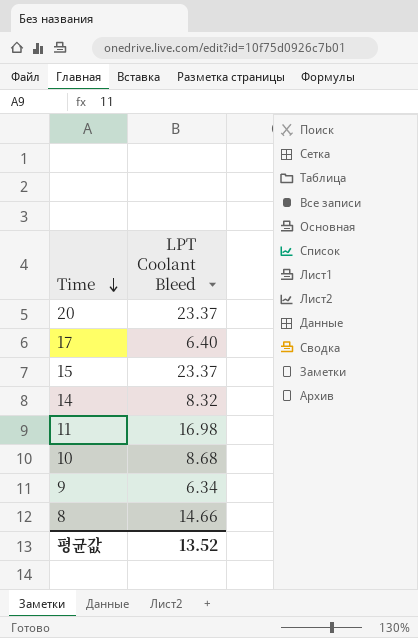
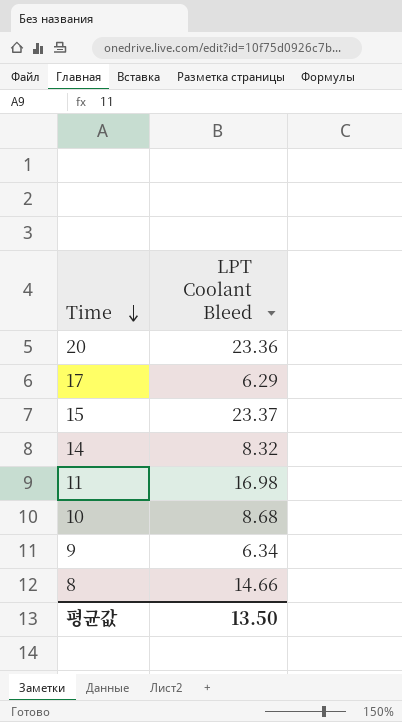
20 | LPT Coolant Bleed: 23.37 -> 23.36
17 | LPT Coolant Bleed: 6.40 -> 6.29
평균값 | LPT Coolant Bleed: 13.52 -> 13.50

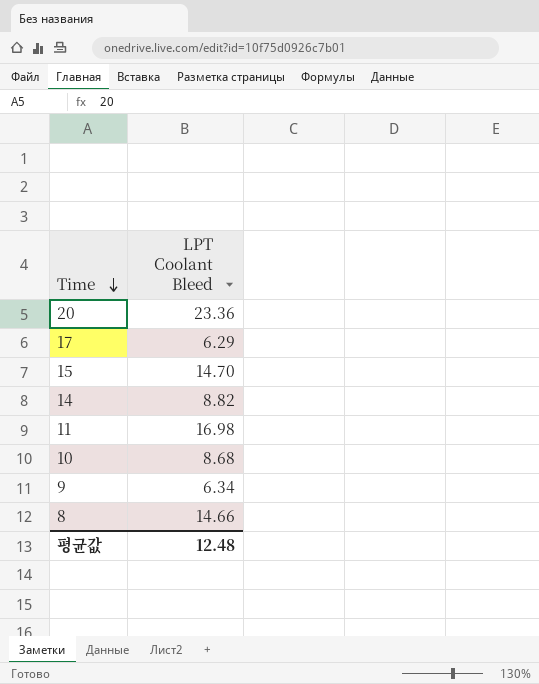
15 | LPT Coolant Bleed: 23.37 -> 14.70
14 | LPT Coolant Bleed: 8.32 -> 8.82
평균값 | LPT Coolant Bleed: 13.50 -> 12.48

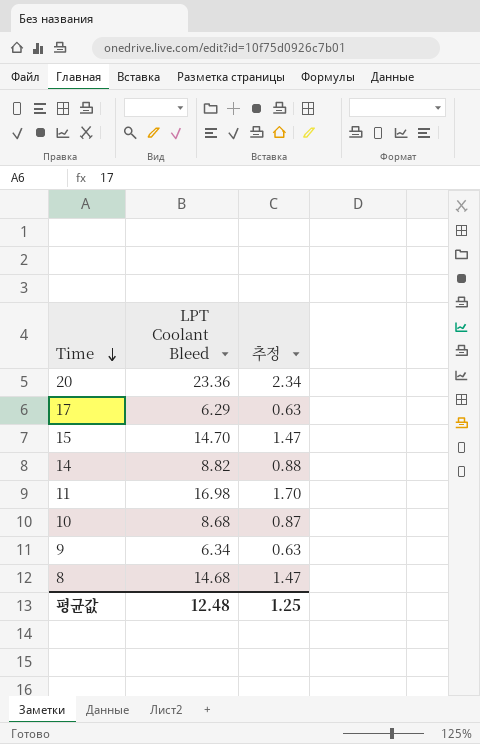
column 추정 | formula: none -> [LPT Coolant Bleed] * 0.1
8 | LPT Coolant Bleed: 14.66 -> 14.68

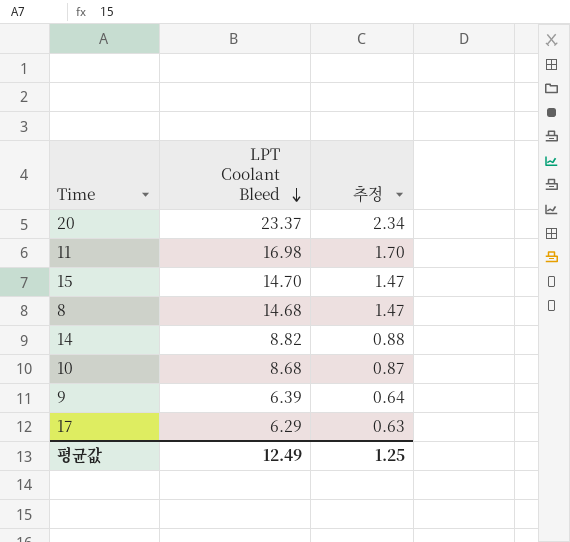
row order: Time descending -> LPT Coolant Bleed descending
20 | LPT Coolant Bleed: 23.36 -> 23.37
9 | LPT Coolant Bleed: 6.34 -> 6.39
9 | 추정: 0.63 -> 0.64
평균값 | LPT Coolant Bleed: 12.48 -> 12.49

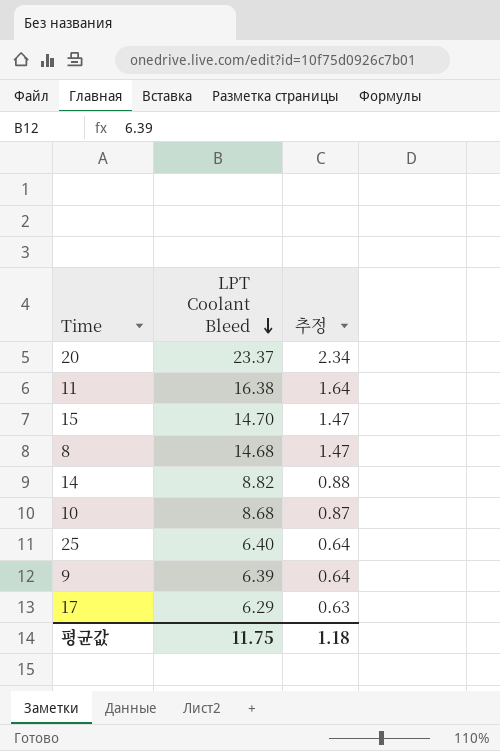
11 | LPT Coolant Bleed: 16.98 -> 16.38
11 | 추정: 1.70 -> 1.64
row 25: none -> 6.40 | 0.64
평균값 | LPT Coolant Bleed: 12.49 -> 11.75
평균값 | 추정: 1.25 -> 1.18

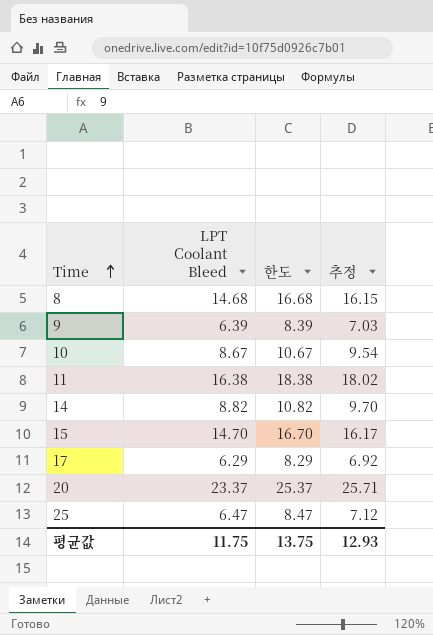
row order: LPT Coolant Bleed descending -> Time ascending
column 한도 | formula: none -> [LPT Coolant Bleed] + 2
column 추정 | formula: [LPT Coolant Bleed] * 0.1 -> [LPT Coolant Bleed] * 1.1
10 | LPT Coolant Bleed: 8.68 -> 8.67
25 | LPT Coolant Bleed: 6.40 -> 6.47
평균값 | 추정: 1.18 -> 12.93

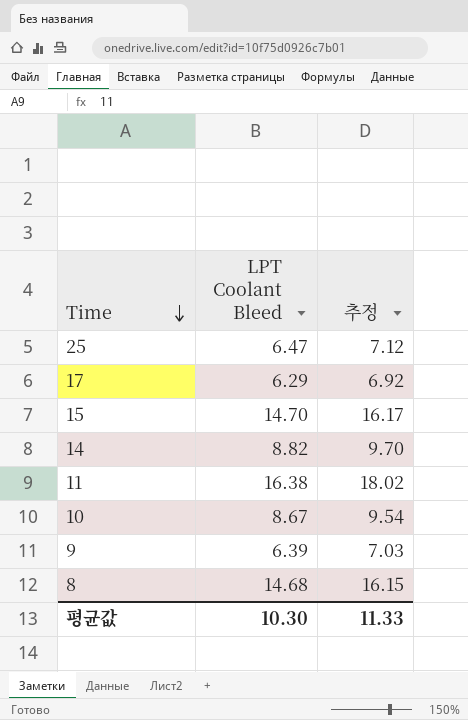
row order: Time ascending -> Time descending
column 한도 | formula: [LPT Coolant Bleed] + 2 -> none
row 20: 23.37 | 25.37 | 25.71 -> none
평균값 | LPT Coolant Bleed: 11.75 -> 10.30
평균값 | 추정: 12.93 -> 11.33

